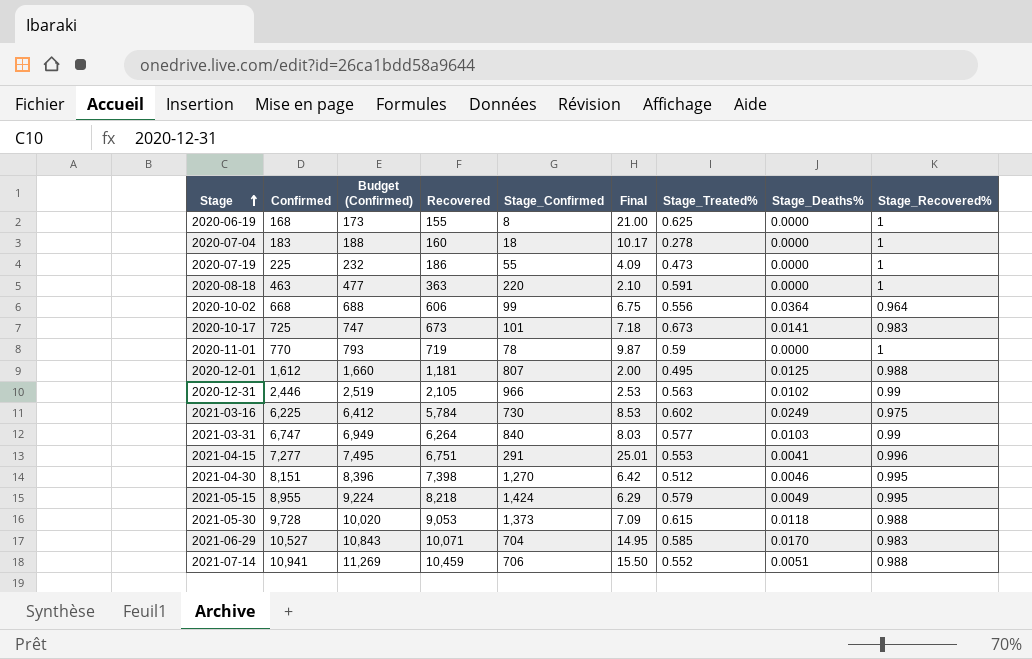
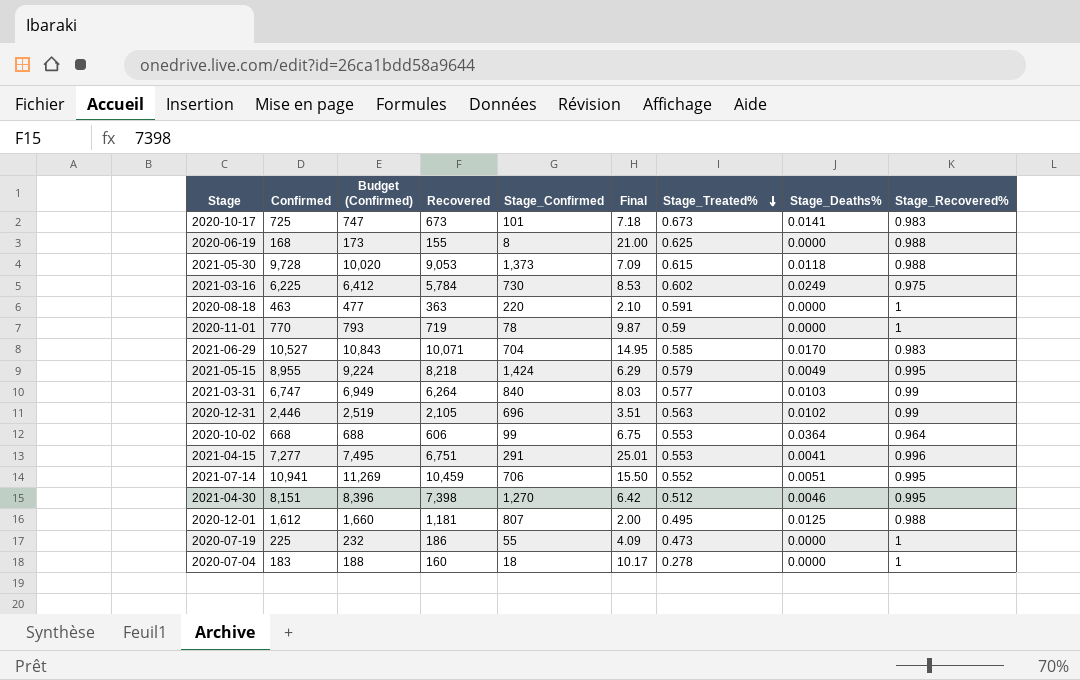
row order: Stage ascending -> Stage_Treated% descending
2020-06-19 | Stage_Recovered%: 1 -> 0.988
2020-12-31 | Stage_Confirmed: 966 -> 696
2020-12-31 | Final: 2.53 -> 3.51
2020-10-02 | Stage_Treated%: 0.556 -> 0.553
2021-07-14 | Stage_Recovered%: 0.988 -> 0.995

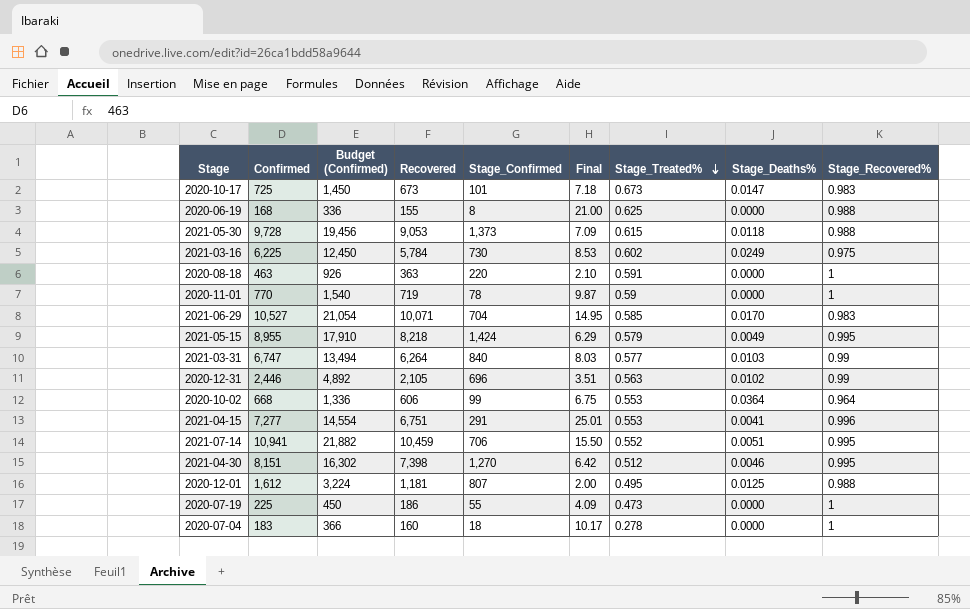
column Budget (Confirmed) | formula: [Confirmed] * 1.03 -> [Confirmed] * 2
2020-10-17 | Stage_Deaths%: 0.0141 -> 0.0147

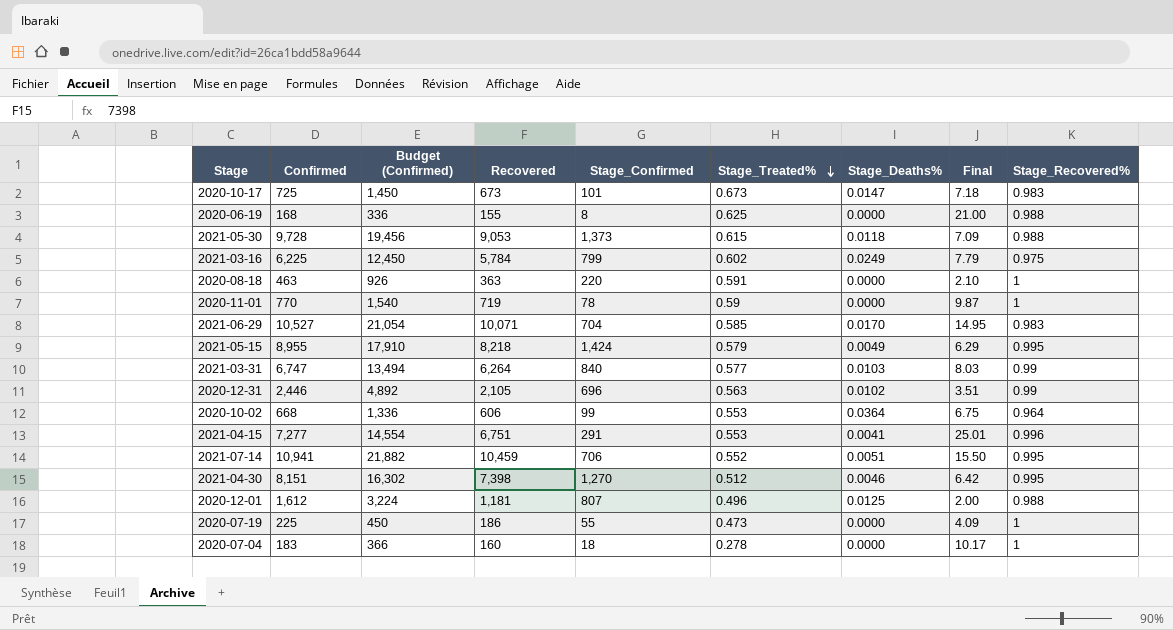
column Final | position: 6 -> 8
2021-03-16 | Stage_Confirmed: 730 -> 799
2021-03-16 | Final: 8.53 -> 7.79
2020-12-01 | Stage_Treated%: 0.495 -> 0.496

